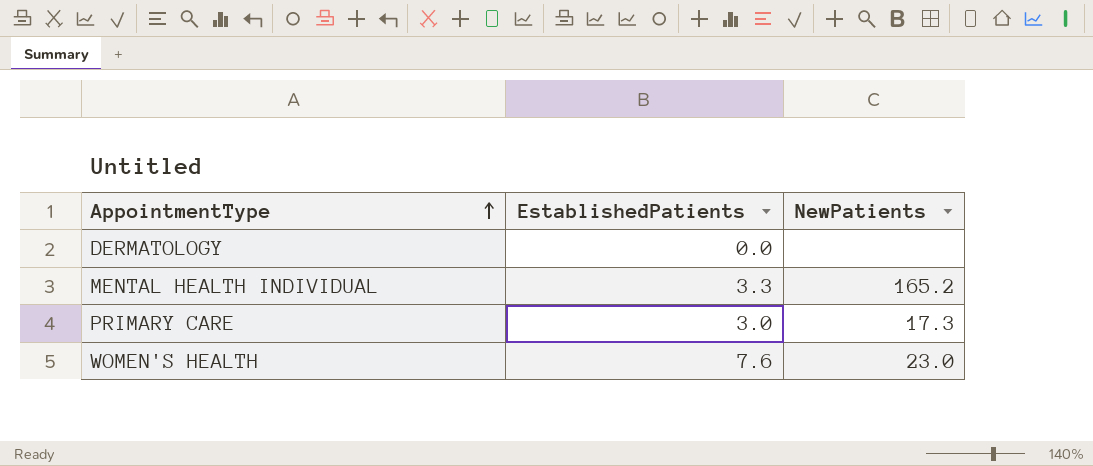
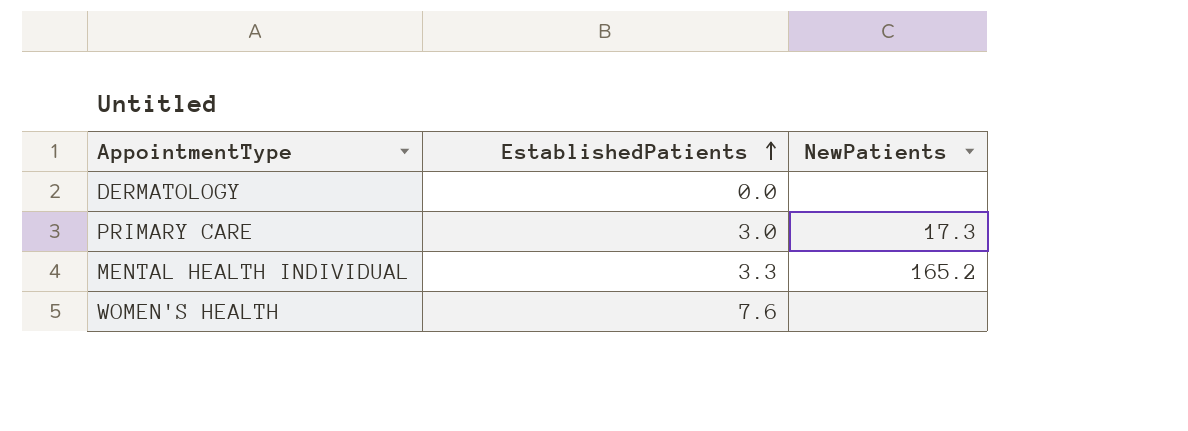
row order: AppointmentType ascending -> EstablishedPatients ascending
WOMEN'S HEALTH | NewPatients: 23.0 -> none

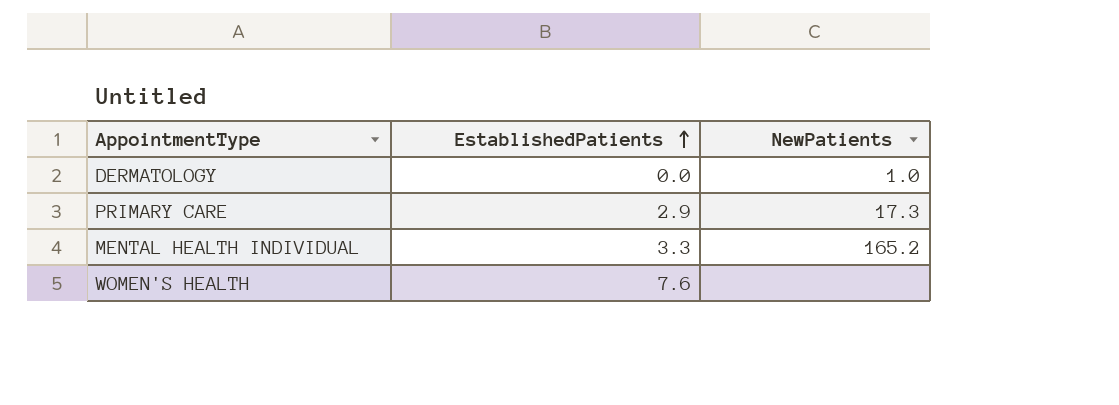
DERMATOLOGY | NewPatients: none -> 1.0
PRIMARY CARE | EstablishedPatients: 3.0 -> 2.9

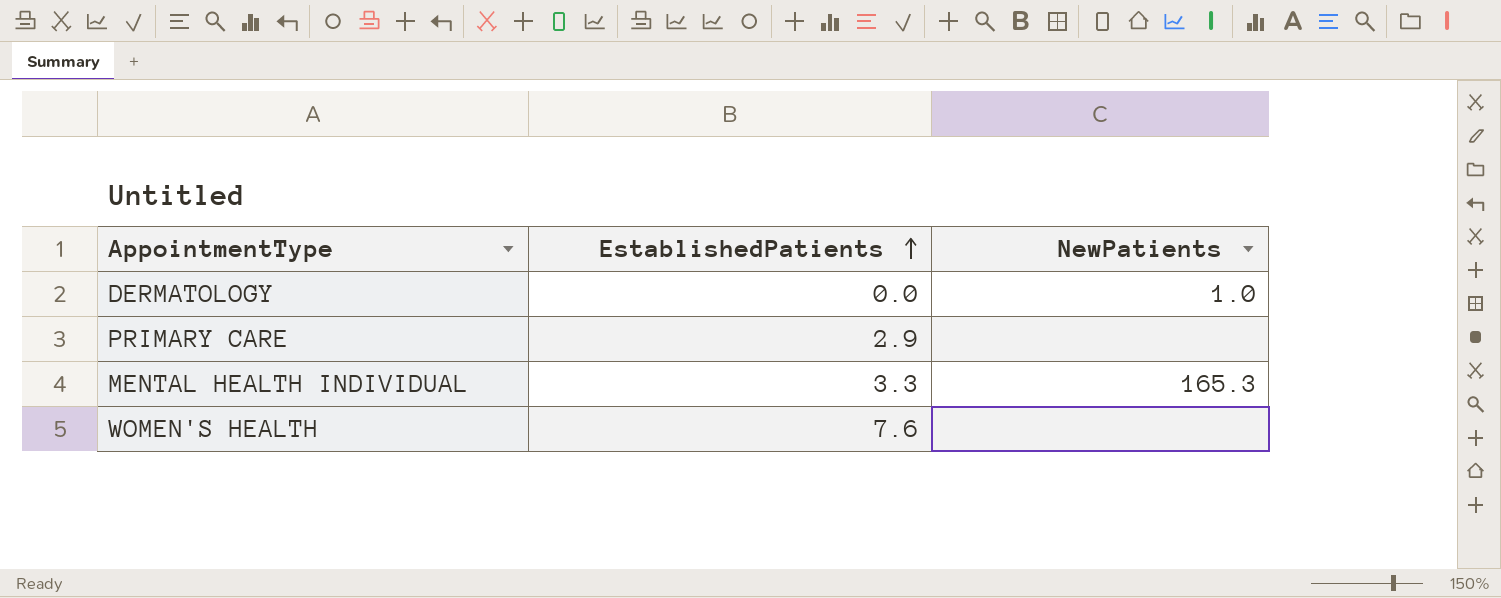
PRIMARY CARE | NewPatients: 17.3 -> none
MENTAL HEALTH INDIVIDUAL | NewPatients: 165.2 -> 165.3

